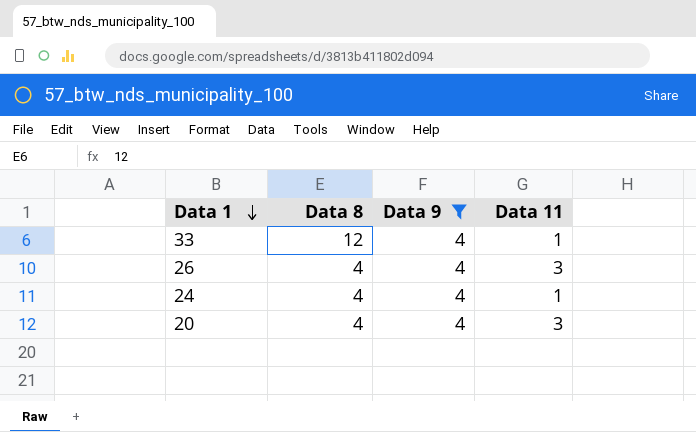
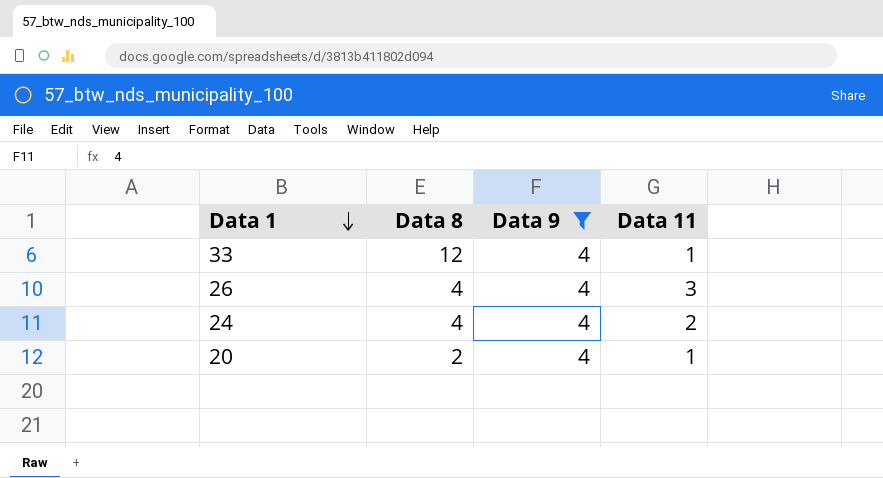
24 | Data 11: 1 -> 2
20 | Data 8: 4 -> 2
20 | Data 11: 3 -> 1

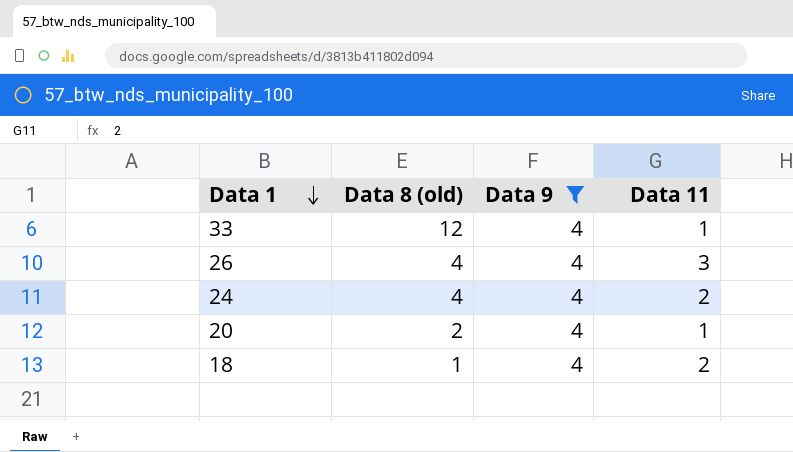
column name: Data 8 -> Data 8 (old)
row 18: none -> 1 | 4 | 2

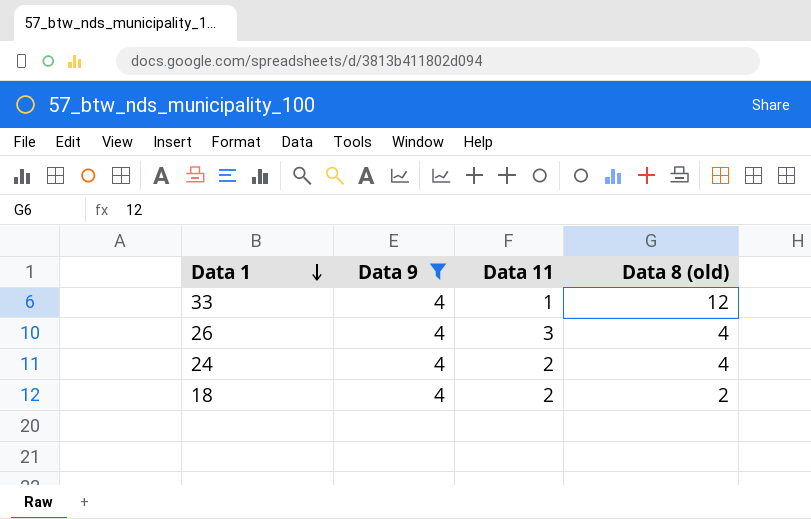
column Data 8 (old) | position: 2 -> 4
row 20: 2 | 4 | 1 -> none
18 | Data 8 (old): 1 -> 2

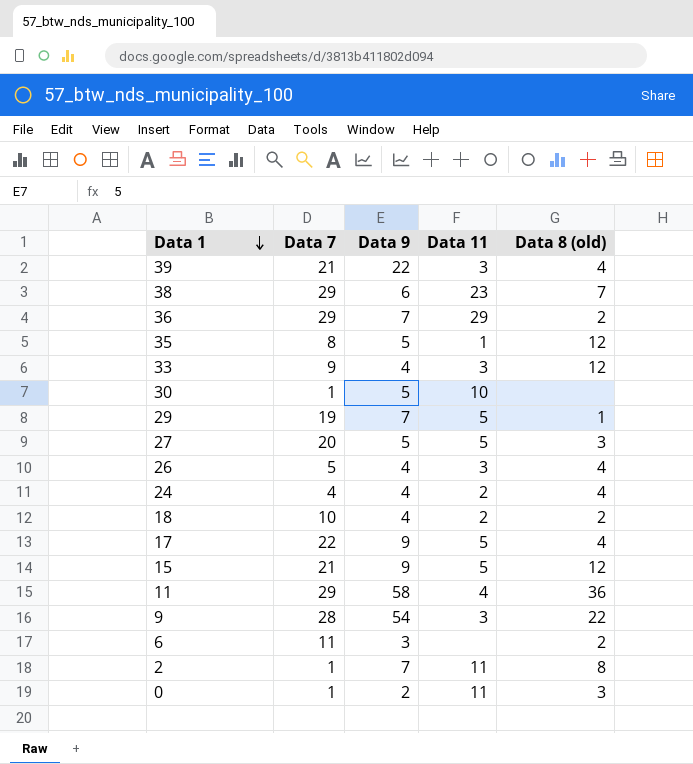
filter: Data 9 = 4 -> none
column Data 7 | position: none -> 2
33 | Data 11: 1 -> 3

